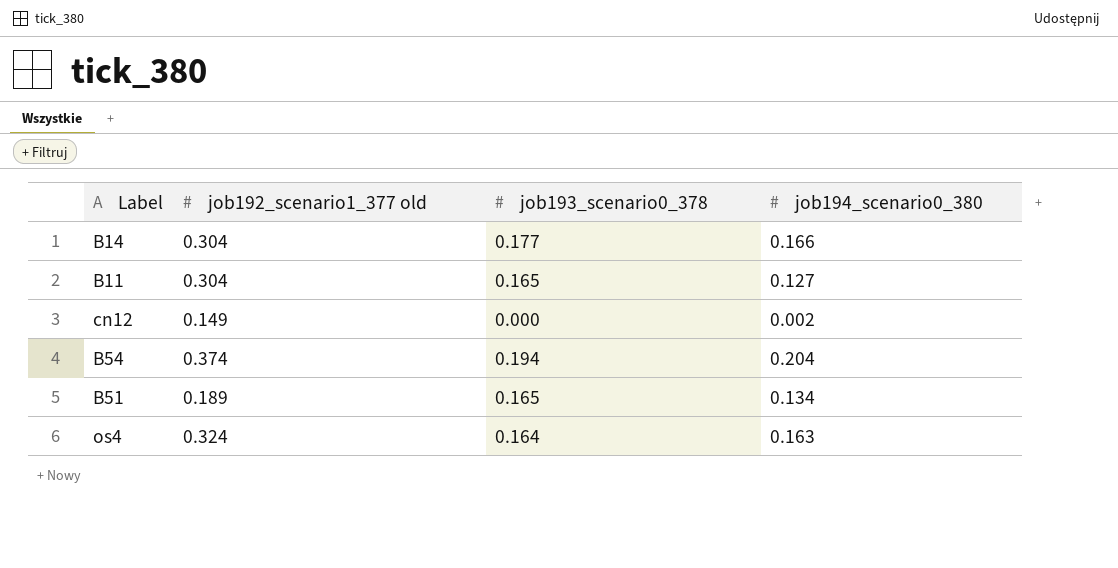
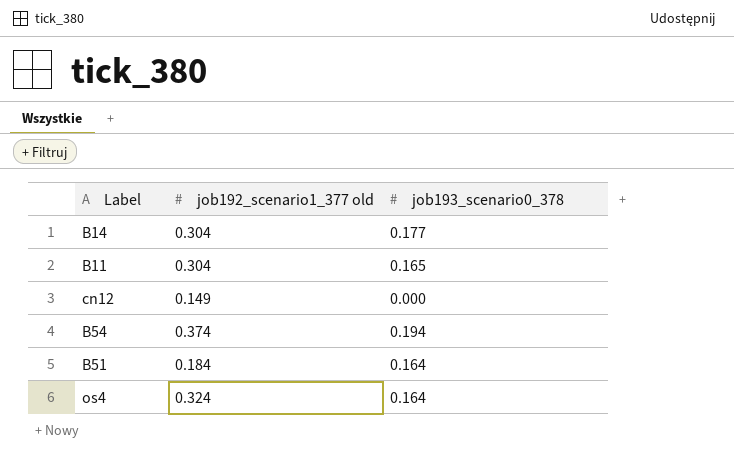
column job194_scenario0_380 | position: 4 -> none
B51 | job192_scenario1_377 old: 0.189 -> 0.184
B51 | job193_scenario0_378: 0.165 -> 0.164

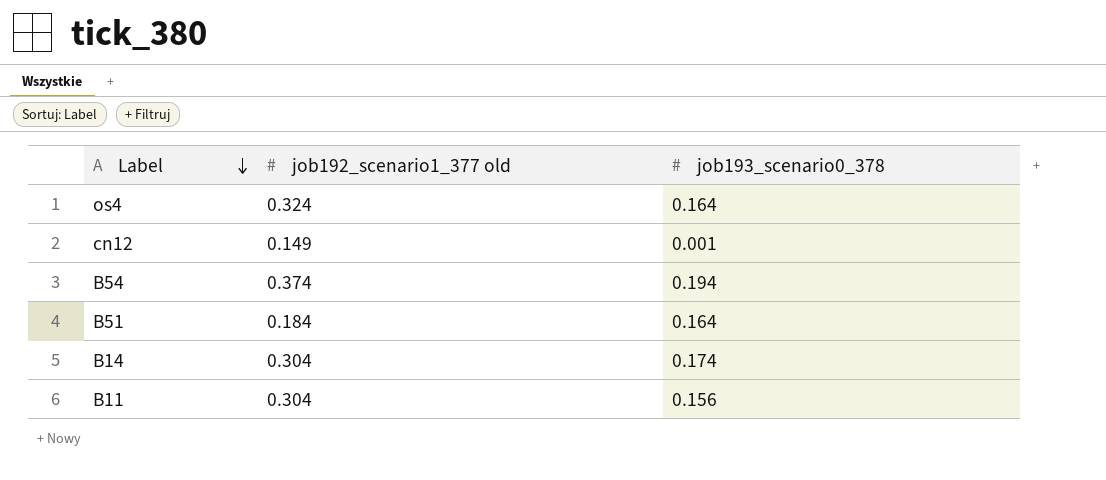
row order: none -> Label descending
cn12 | job193_scenario0_378: 0.000 -> 0.001
B14 | job193_scenario0_378: 0.177 -> 0.174
B11 | job193_scenario0_378: 0.165 -> 0.156

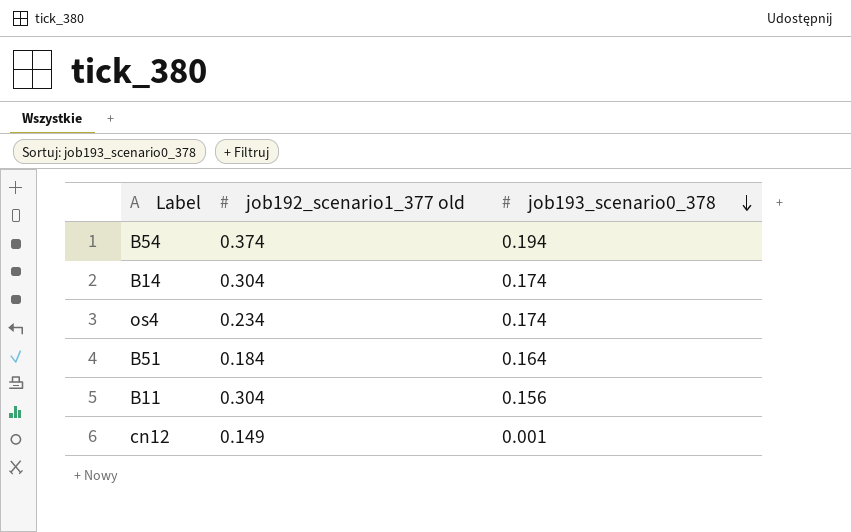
row order: Label descending -> job193_scenario0_378 descending
os4 | job192_scenario1_377 old: 0.324 -> 0.234
os4 | job193_scenario0_378: 0.164 -> 0.174

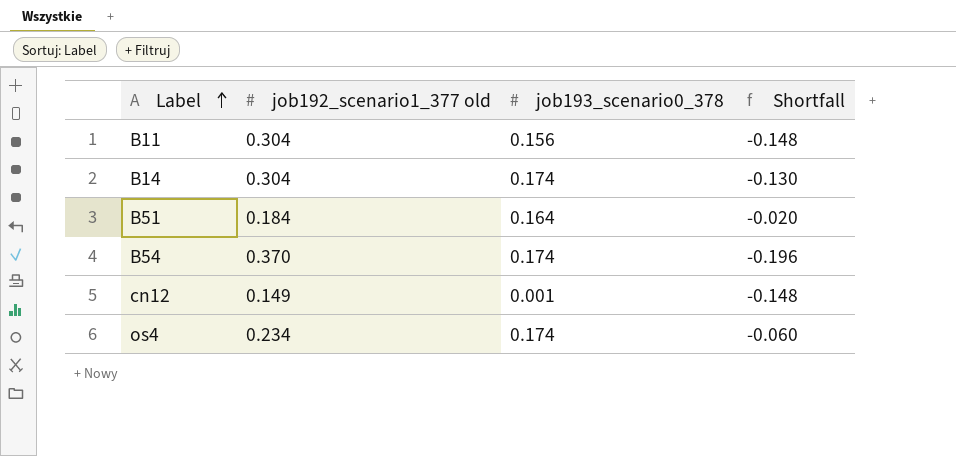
row order: job193_scenario0_378 descending -> Label ascending
column Shortfall | formula: none -> [job193_scenario0_378] - [job192_scenario1_377 old]
B54 | job192_scenario1_377 old: 0.374 -> 0.370
B54 | job193_scenario0_378: 0.194 -> 0.174

